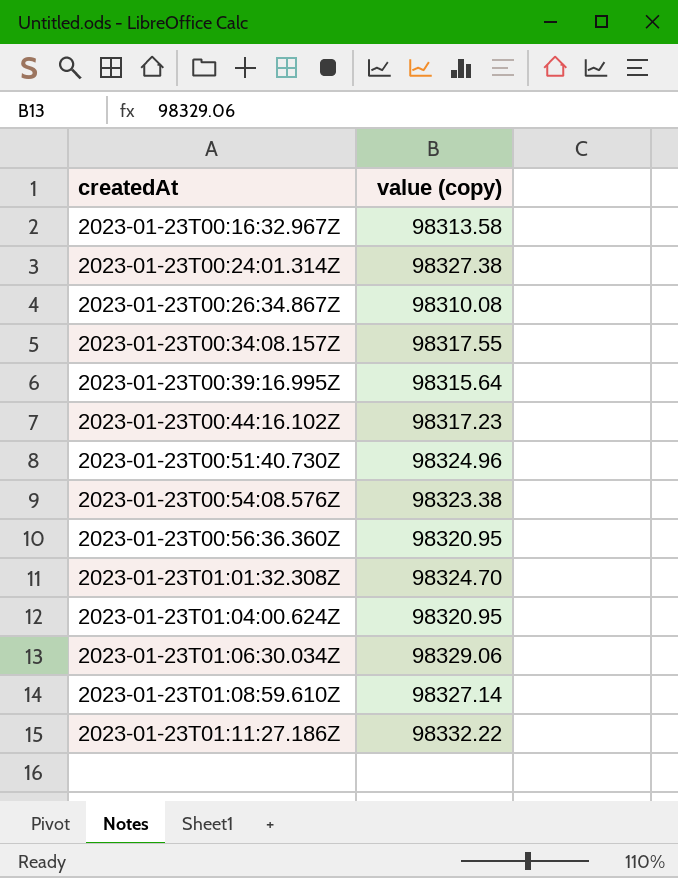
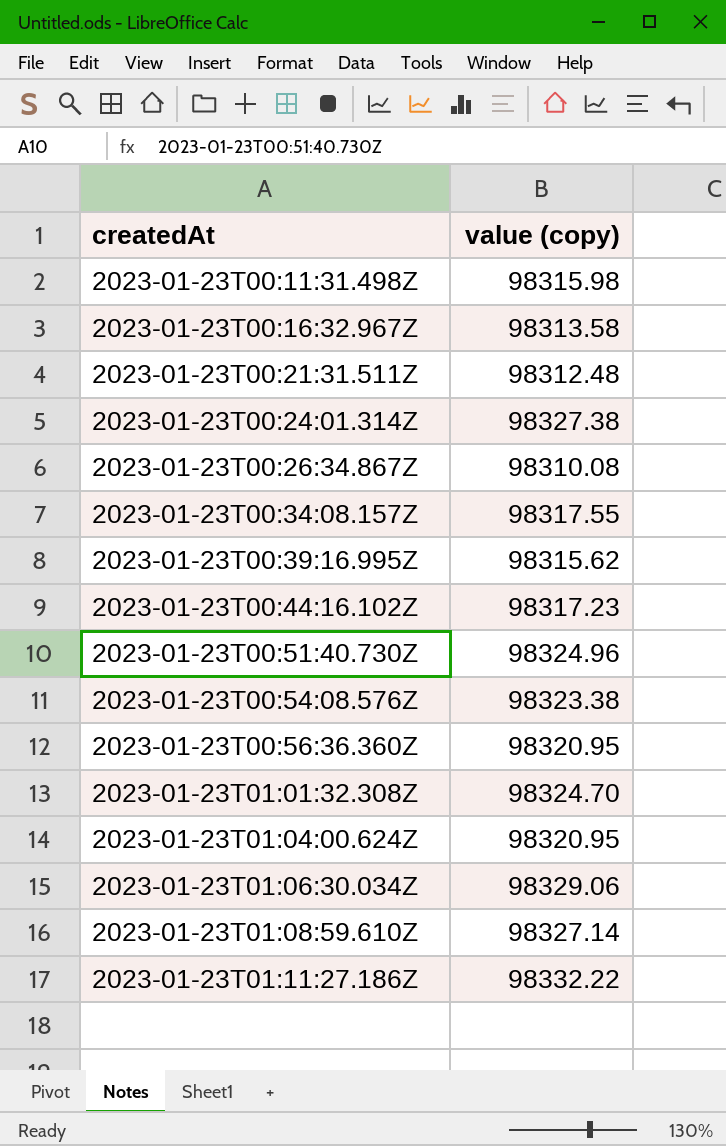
row 2023-01-23T00:11:31.498Z: none -> 98315.98
row 2023-01-23T00:21:31.511Z: none -> 98312.48
2023-01-23T00:39:16.995Z | value (copy): 98315.64 -> 98315.62

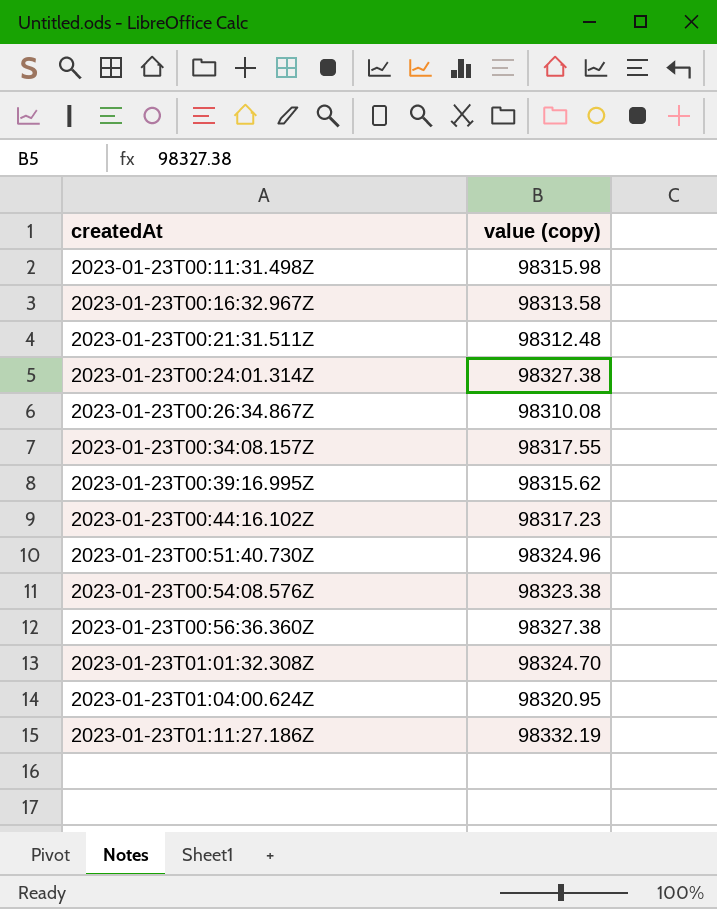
row 2023-01-23T01:06:30.034Z: 98329.06 -> none
row 2023-01-23T01:08:59.610Z: 98327.14 -> none
2023-01-23T00:56:36.360Z | value (copy): 98320.95 -> 98327.38
2023-01-23T01:11:27.186Z | value (copy): 98332.22 -> 98332.19

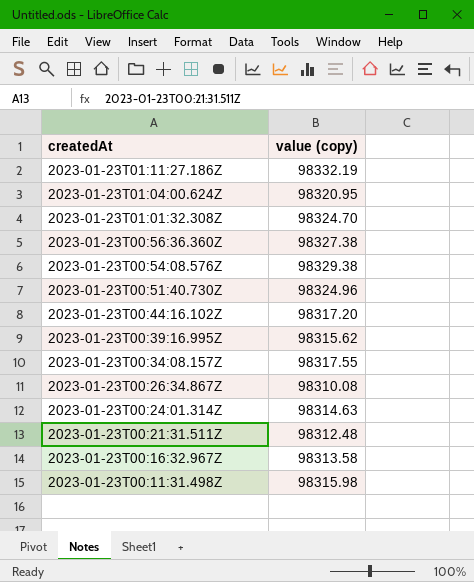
row order: createdAt ascending -> createdAt descending
2023-01-23T00:54:08.576Z | value (copy): 98323.38 -> 98329.38
2023-01-23T00:44:16.102Z | value (copy): 98317.23 -> 98317.20
2023-01-23T00:24:01.314Z | value (copy): 98327.38 -> 98314.63

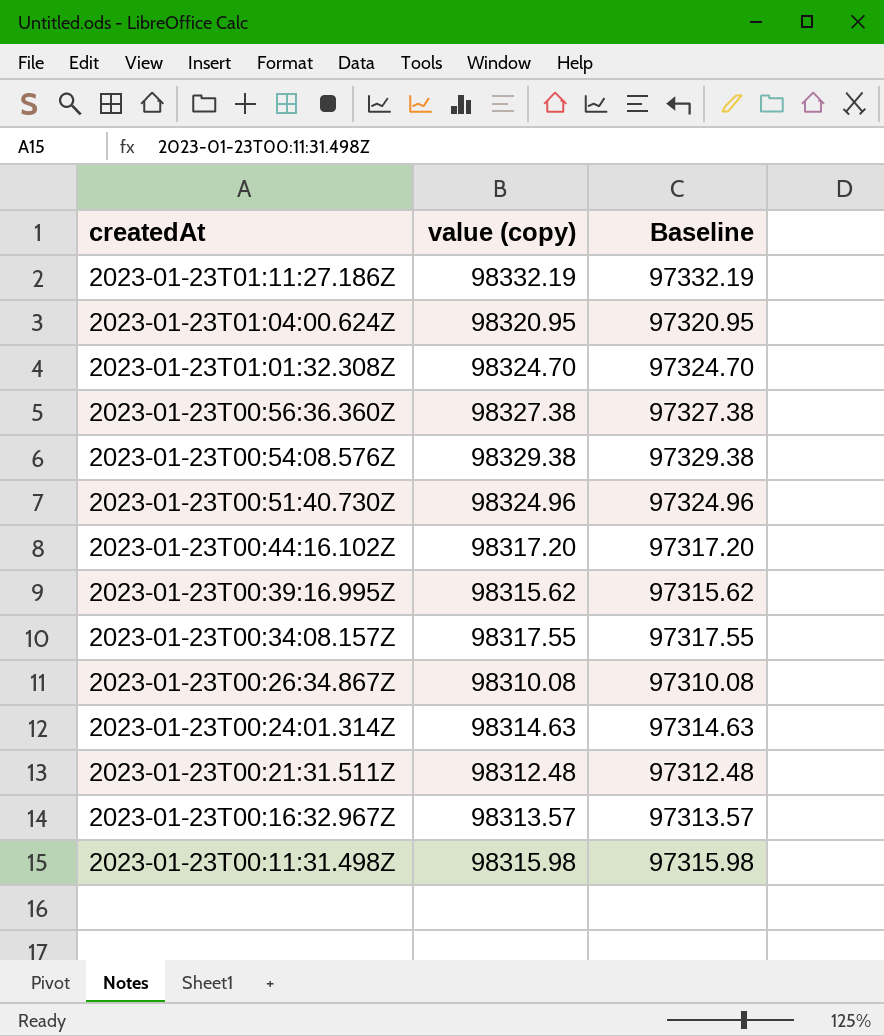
column Baseline | formula: none -> [value (copy)] - 1000
2023-01-23T00:16:32.967Z | value (copy): 98313.58 -> 98313.57

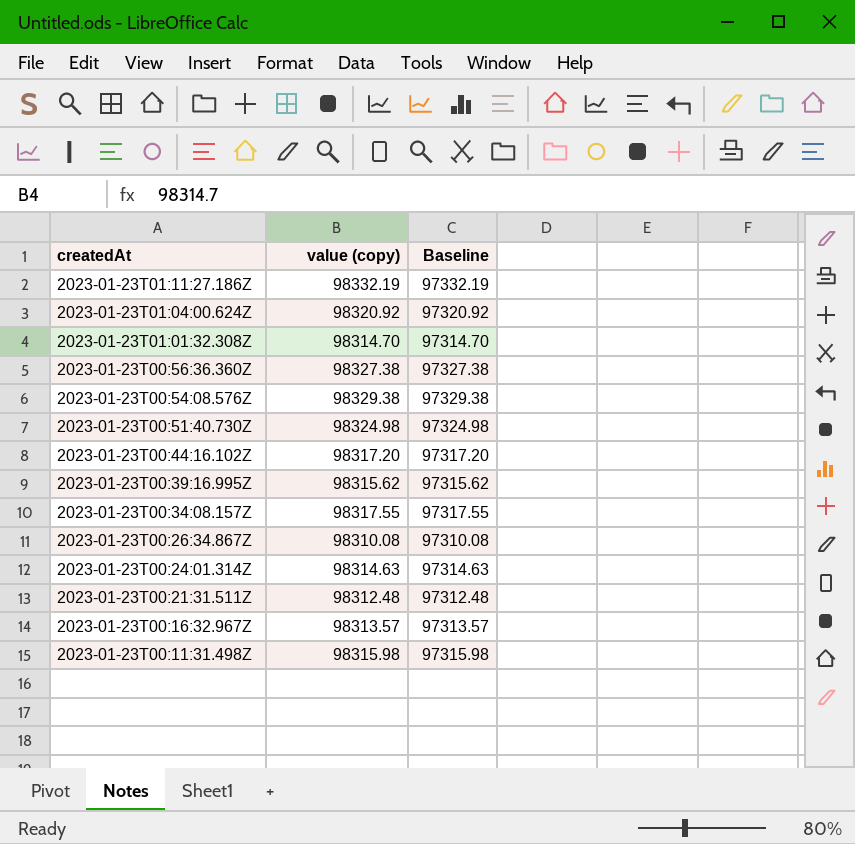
2023-01-23T01:04:00.624Z | value (copy): 98320.95 -> 98320.92
2023-01-23T01:04:00.624Z | Baseline: 97320.95 -> 97320.92
2023-01-23T01:01:32.308Z | value (copy): 98324.70 -> 98314.70
2023-01-23T01:01:32.308Z | Baseline: 97324.70 -> 97314.70
2023-01-23T00:51:40.730Z | value (copy): 98324.96 -> 98324.98
2023-01-23T00:51:40.730Z | Baseline: 97324.96 -> 97324.98

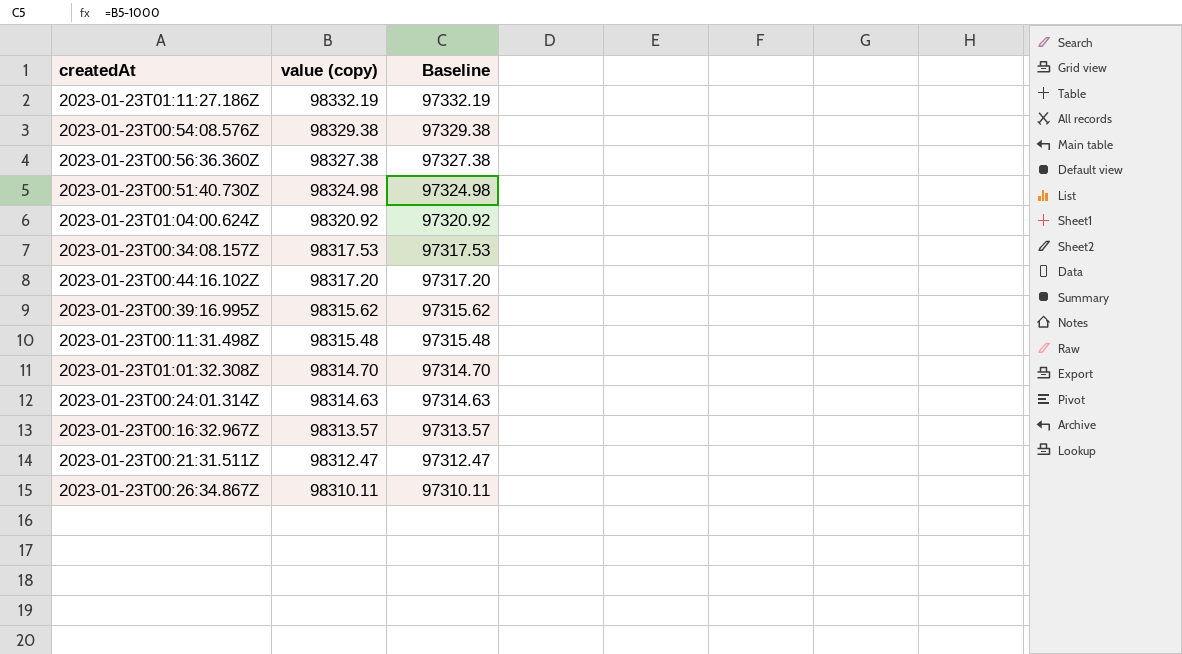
row order: createdAt descending -> value (copy) descending
2023-01-23T00:34:08.157Z | value (copy): 98317.55 -> 98317.53
2023-01-23T00:34:08.157Z | Baseline: 97317.55 -> 97317.53
2023-01-23T00:11:31.498Z | value (copy): 98315.98 -> 98315.48
2023-01-23T00:11:31.498Z | Baseline: 97315.98 -> 97315.48
2023-01-23T00:21:31.511Z | value (copy): 98312.48 -> 98312.47
2023-01-23T00:21:31.511Z | Baseline: 97312.48 -> 97312.47
2023-01-23T00:26:34.867Z | value (copy): 98310.08 -> 98310.11
2023-01-23T00:26:34.867Z | Baseline: 97310.08 -> 97310.11

